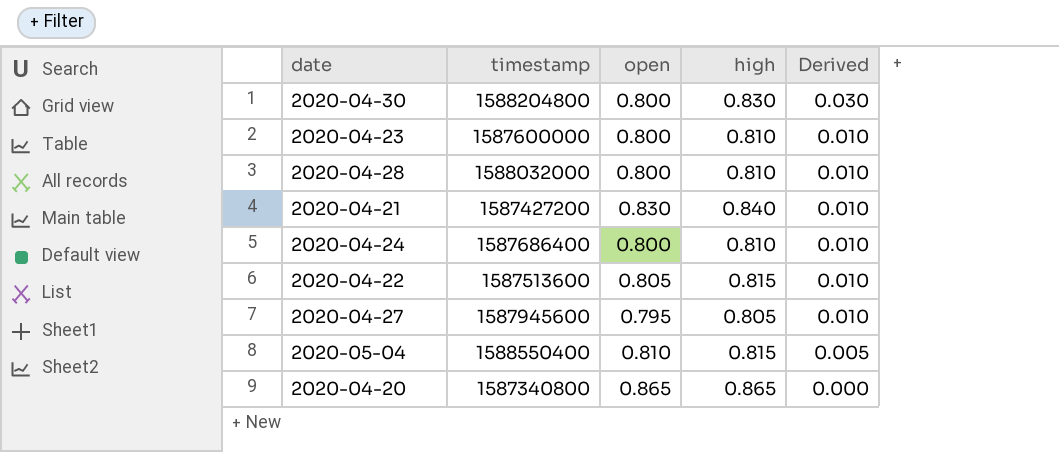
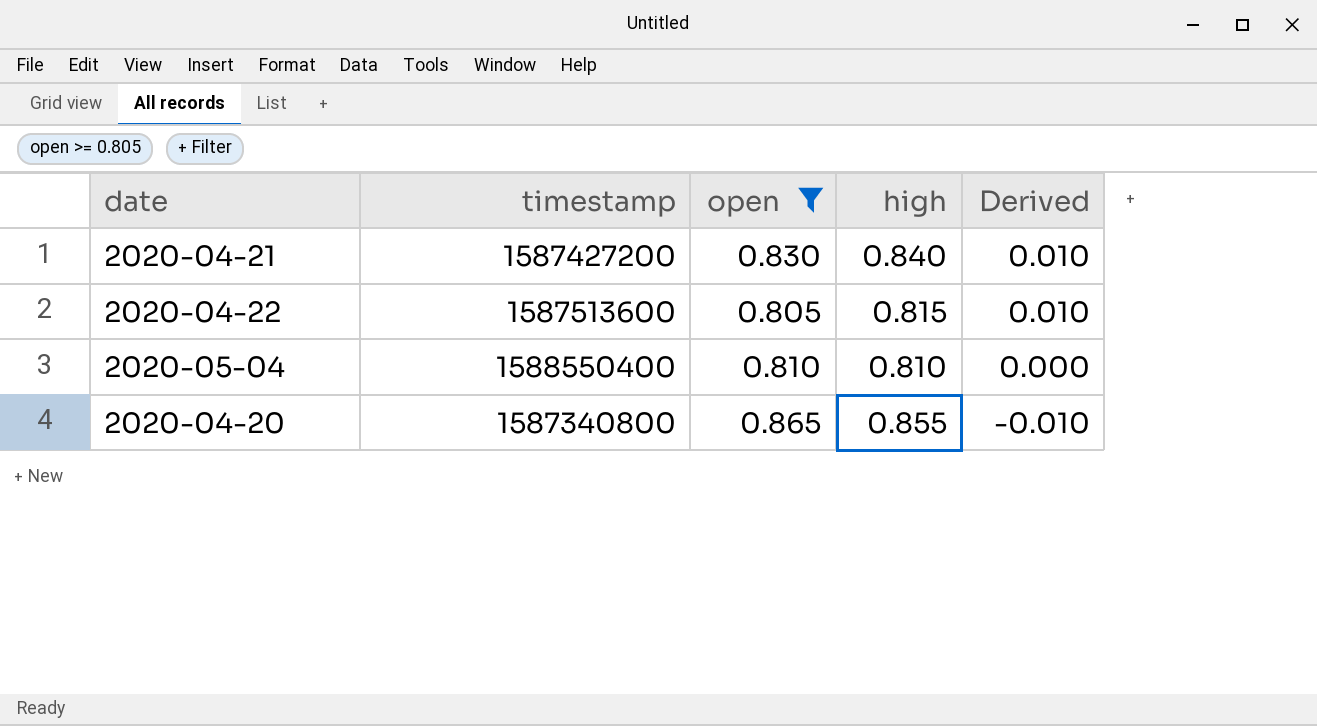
filter: none -> open >= 0.805
2020-05-04 | high: 0.815 -> 0.810
2020-05-04 | Derived: 0.005 -> 0.000
2020-04-20 | high: 0.865 -> 0.855
2020-04-20 | Derived: 0.000 -> -0.010

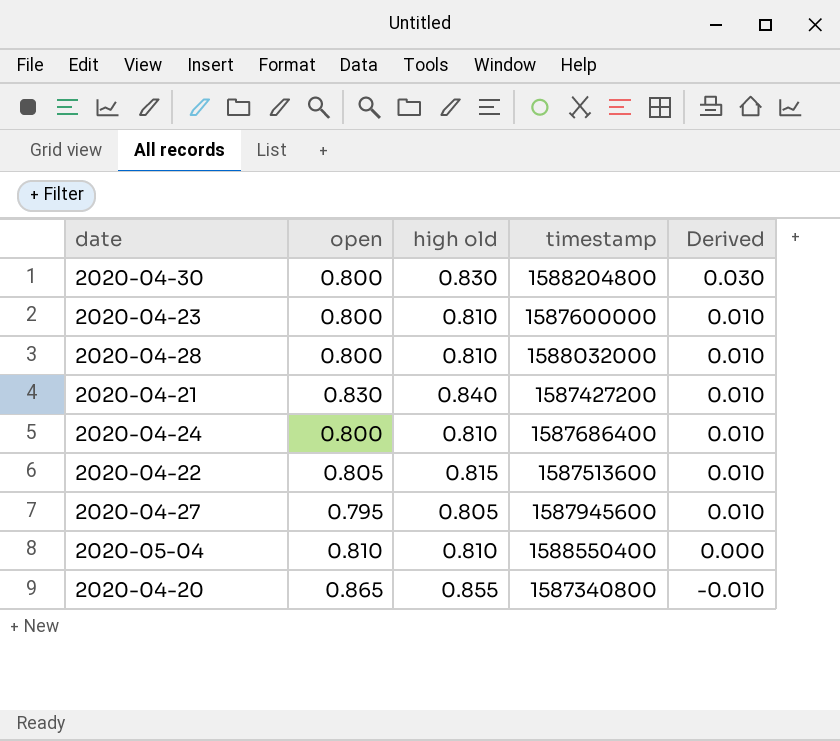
filter: open >= 0.805 -> none
column name: high -> high old
column timestamp | position: 2 -> 4

